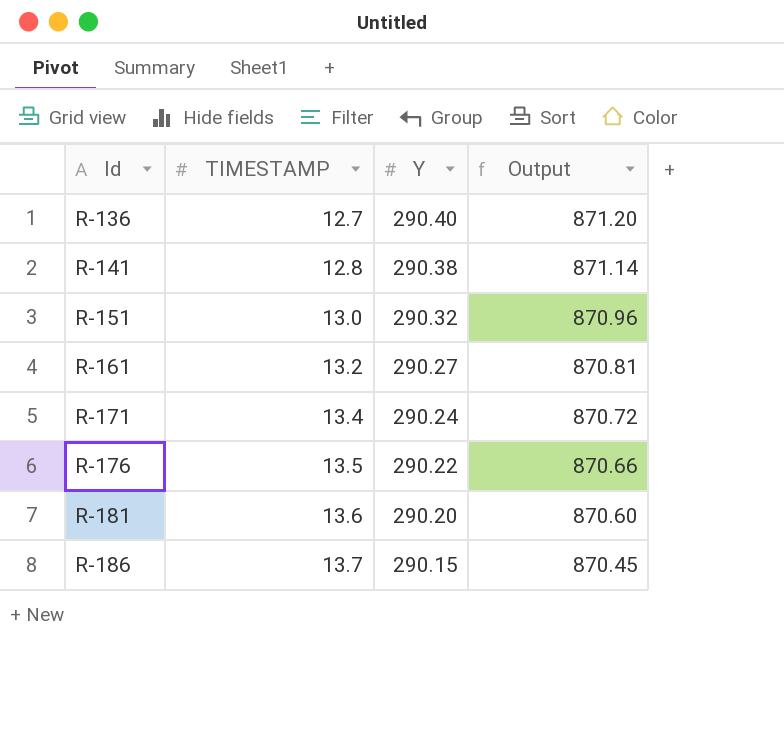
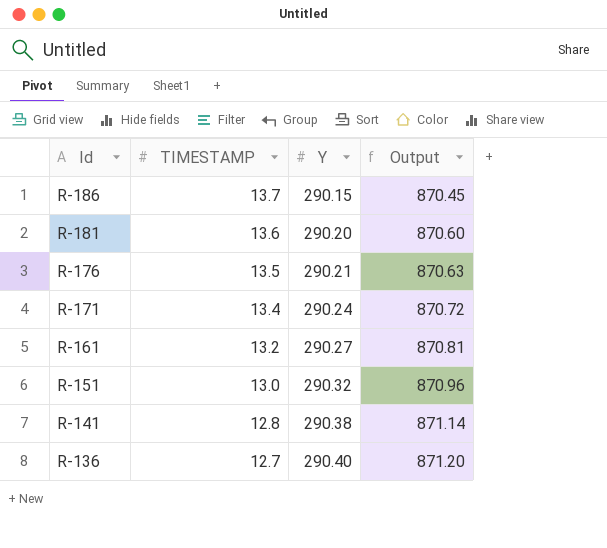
row order: Id ascending -> Id descending
R-176 | Y: 290.22 -> 290.21
R-176 | Output: 870.66 -> 870.63

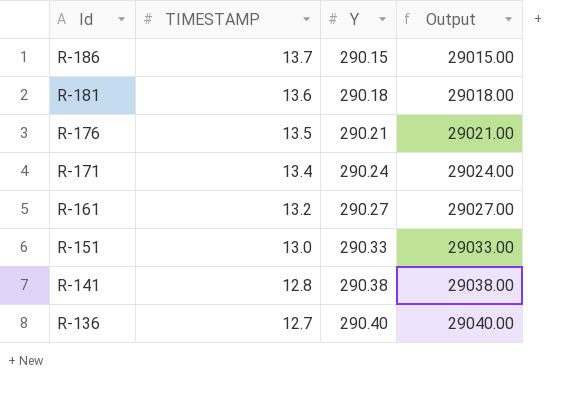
column Output | formula: [Y] * 3 -> [Y] * 100
R-181 | Y: 290.20 -> 290.18
R-151 | Y: 290.32 -> 290.33

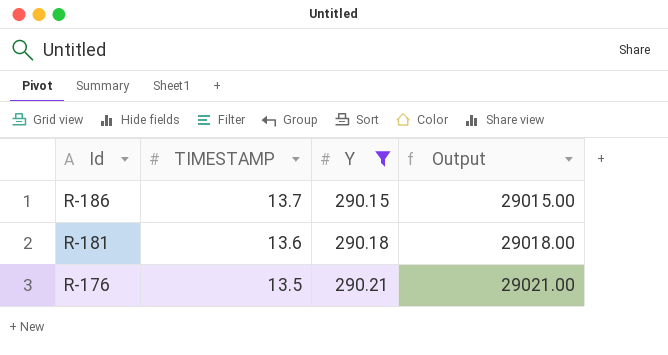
filter: none -> Y <= 290.21

